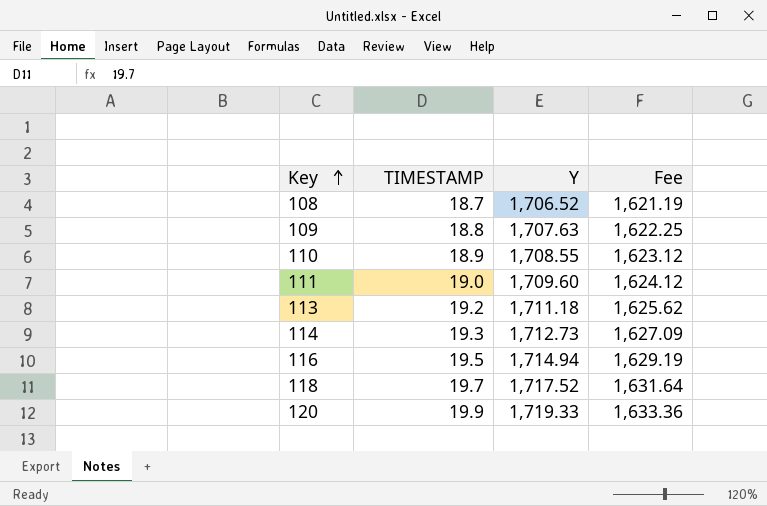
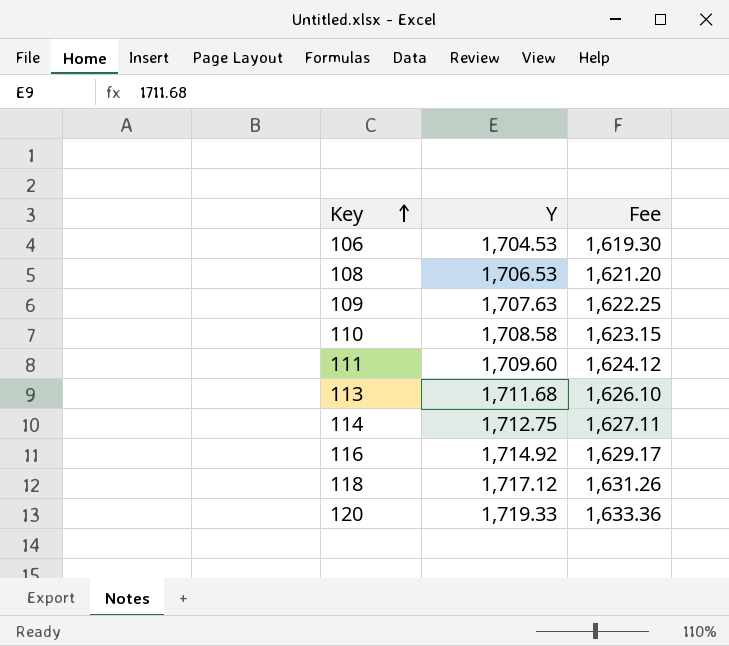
column TIMESTAMP | position: 2 -> none
row 106: none -> 1,704.53 | 1,619.30
108 | Y: 1,706.52 -> 1,706.53
108 | Fee: 1,621.19 -> 1,621.20
110 | Y: 1,708.55 -> 1,708.58
110 | Fee: 1,623.12 -> 1,623.15
113 | Y: 1,711.18 -> 1,711.68
113 | Fee: 1,625.62 -> 1,626.10
114 | Y: 1,712.73 -> 1,712.75
114 | Fee: 1,627.09 -> 1,627.11
116 | Y: 1,714.94 -> 1,714.92
116 | Fee: 1,629.19 -> 1,629.17
118 | Y: 1,717.52 -> 1,717.12
118 | Fee: 1,631.64 -> 1,631.26

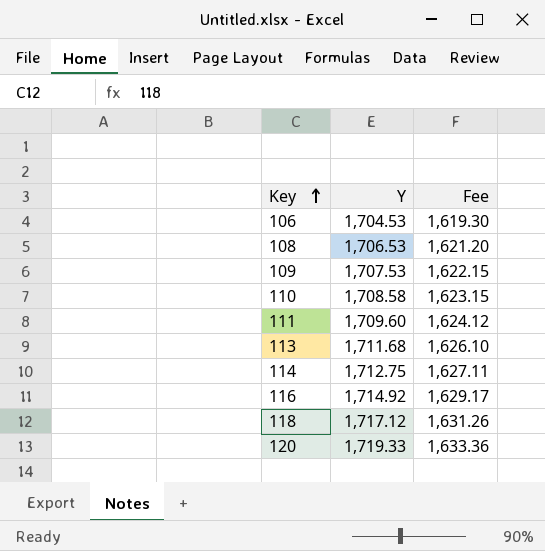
109 | Y: 1,707.63 -> 1,707.53
109 | Fee: 1,622.25 -> 1,622.15

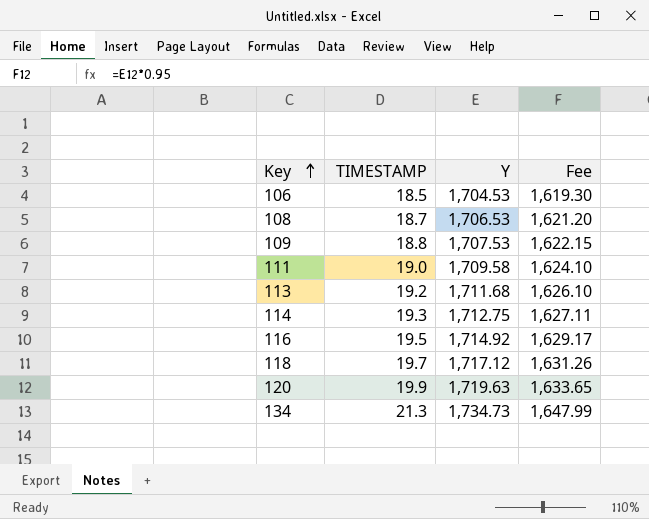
column TIMESTAMP | position: none -> 2
row 110: 1,708.58 | 1,623.15 -> none
111 | Y: 1,709.60 -> 1,709.58
111 | Fee: 1,624.12 -> 1,624.10
120 | Y: 1,719.33 -> 1,719.63
120 | Fee: 1,633.36 -> 1,633.65
row 134: none -> 21.3 | 1,734.73 | 1,647.99

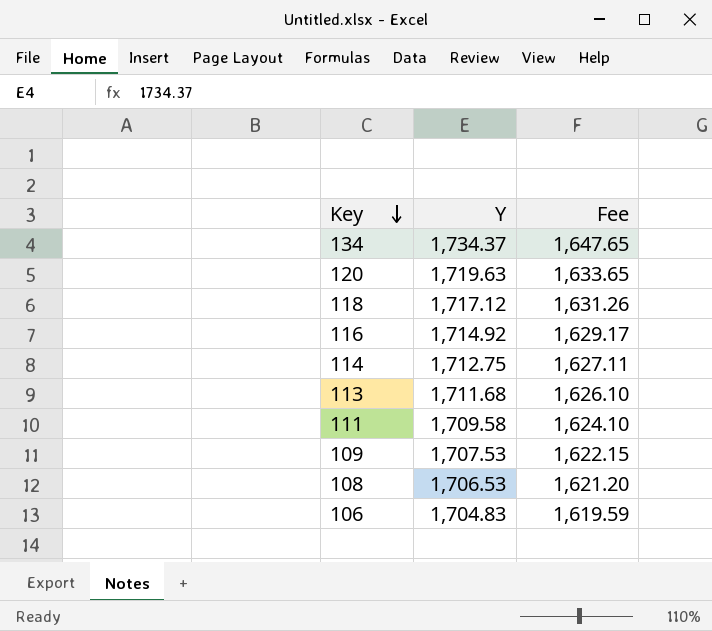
row order: Key ascending -> Key descending
column TIMESTAMP | position: 2 -> none
134 | Y: 1,734.73 -> 1,734.37
134 | Fee: 1,647.99 -> 1,647.65
106 | Y: 1,704.53 -> 1,704.83
106 | Fee: 1,619.30 -> 1,619.59

